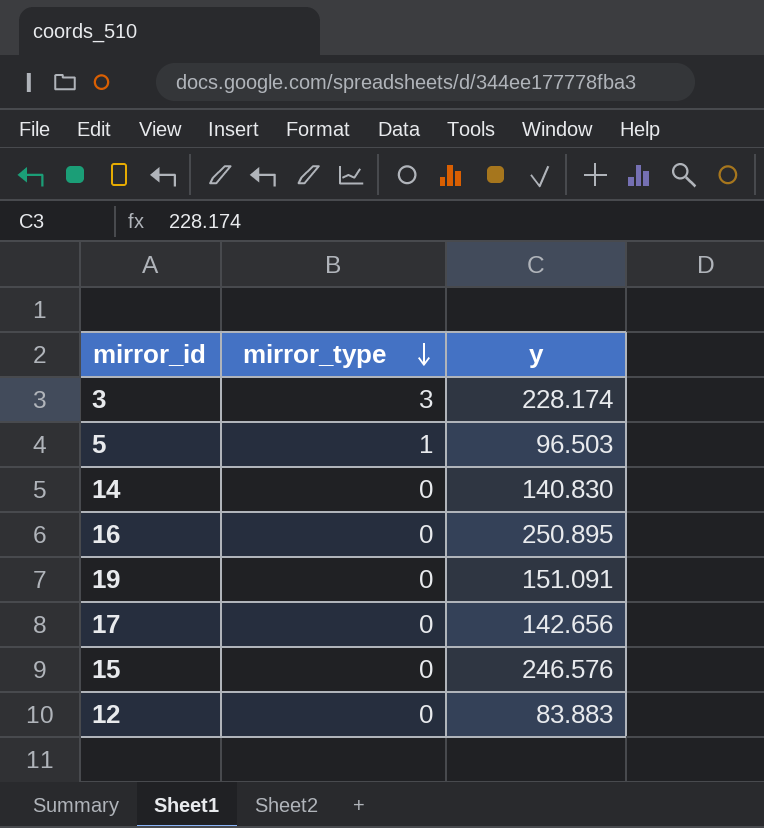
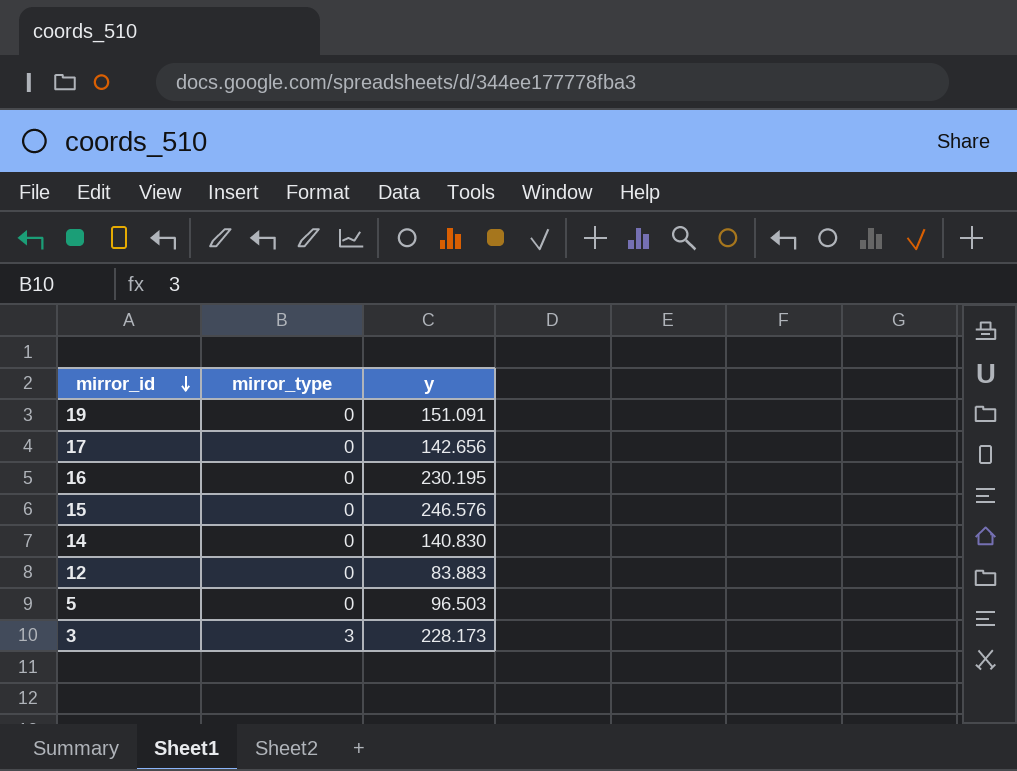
row order: mirror_type descending -> mirror_id descending
16 | y: 250.895 -> 230.195
5 | mirror_type: 1 -> 0
3 | y: 228.174 -> 228.173

